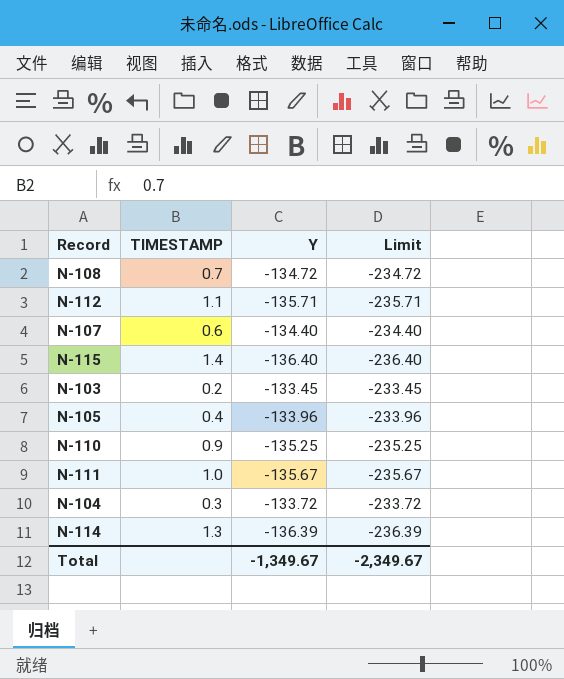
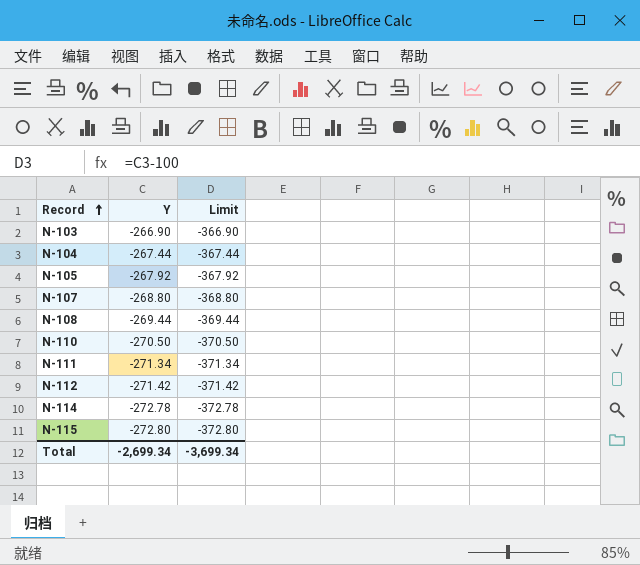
row order: none -> Record ascending
column TIMESTAMP | position: 2 -> none
N-103 | Y: -133.45 -> -266.90
N-103 | Limit: -233.45 -> -366.90
N-104 | Y: -133.72 -> -267.44
N-104 | Limit: -233.72 -> -367.44
N-105 | Y: -133.96 -> -267.92
N-105 | Limit: -233.96 -> -367.92
N-107 | Y: -134.40 -> -268.80
N-107 | Limit: -234.40 -> -368.80
N-108 | Y: -134.72 -> -269.44
N-108 | Limit: -234.72 -> -369.44
N-110 | Y: -135.25 -> -270.50
N-110 | Limit: -235.25 -> -370.50
N-111 | Y: -135.67 -> -271.34
N-111 | Limit: -235.67 -> -371.34
N-112 | Y: -135.71 -> -271.42
N-112 | Limit: -235.71 -> -371.42
N-114 | Y: -136.39 -> -272.78
N-114 | Limit: -236.39 -> -372.78
N-115 | Y: -136.40 -> -272.80
N-115 | Limit: -236.40 -> -372.80
Total | Y: -1,349.67 -> -2,699.34
Total | Limit: -2,349.67 -> -3,699.34

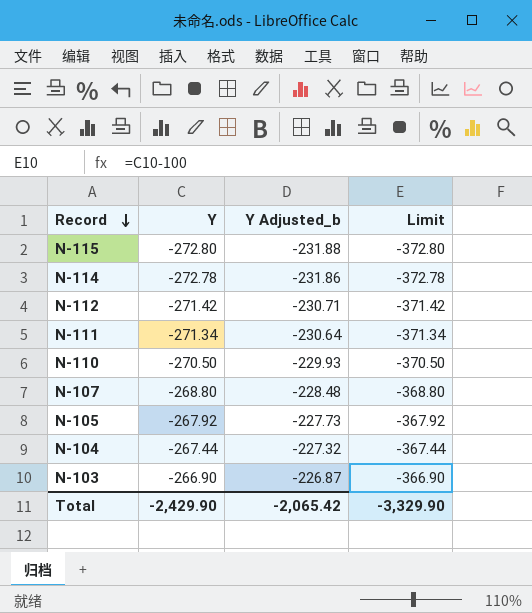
row order: Record ascending -> Record descending
column Y Adjusted_b | formula: none -> [Y] * 0.85
row N-108: -269.44 | -369.44 -> none
Total | Y: -2,699.34 -> -2,429.90
Total | Limit: -3,699.34 -> -3,329.90

